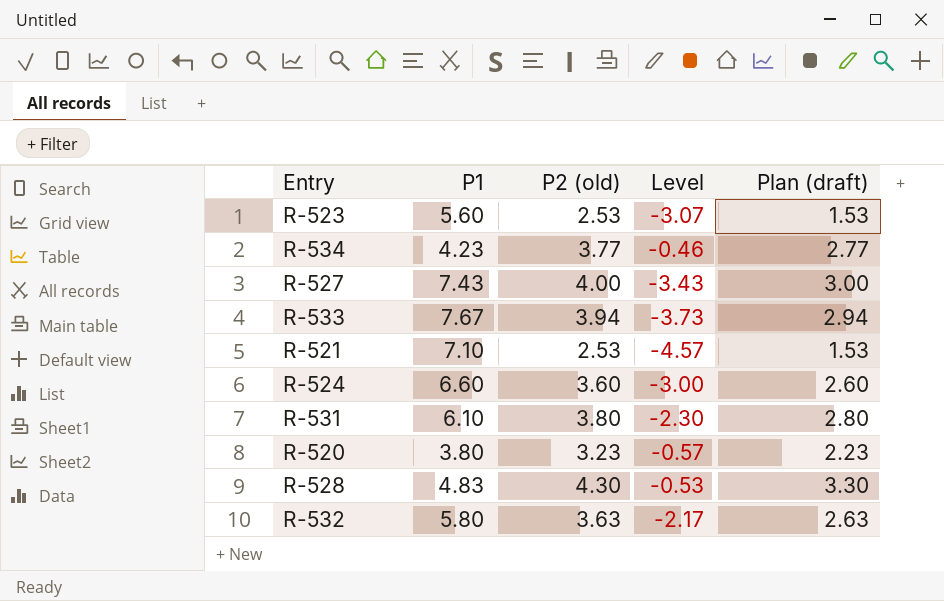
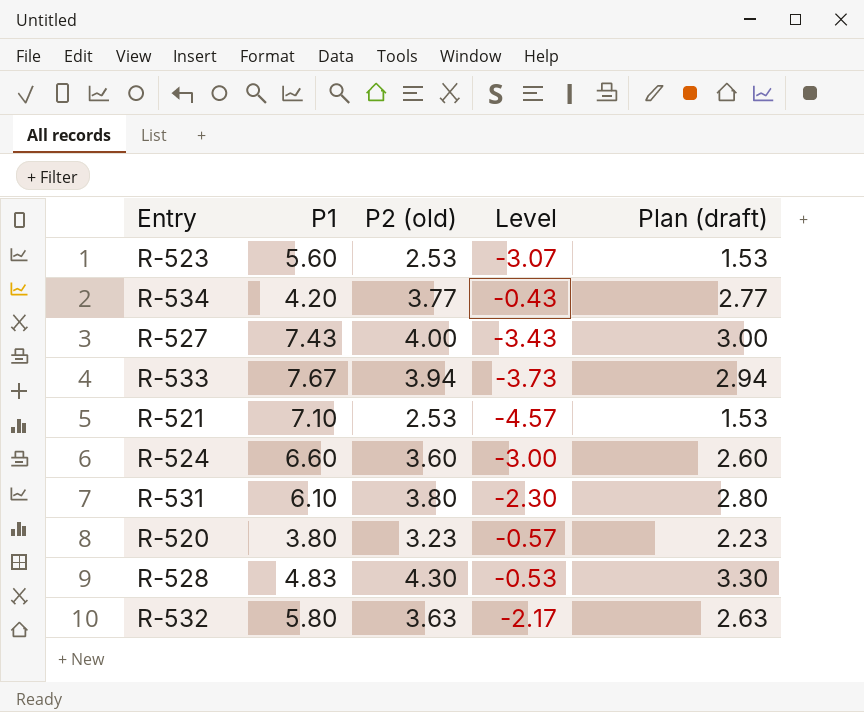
R-534 | P1: 4.23 -> 4.20
R-534 | Level: -0.46 -> -0.43

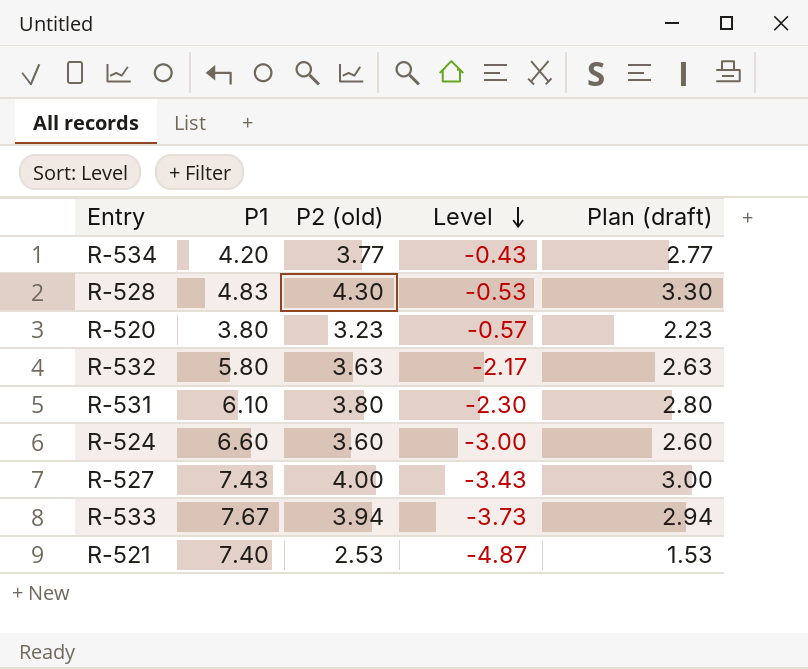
row order: none -> Level descending
row R-523: 5.60 | 2.53 | -3.07 | 1.53 -> none
R-521 | P1: 7.10 -> 7.40
R-521 | Level: -4.57 -> -4.87

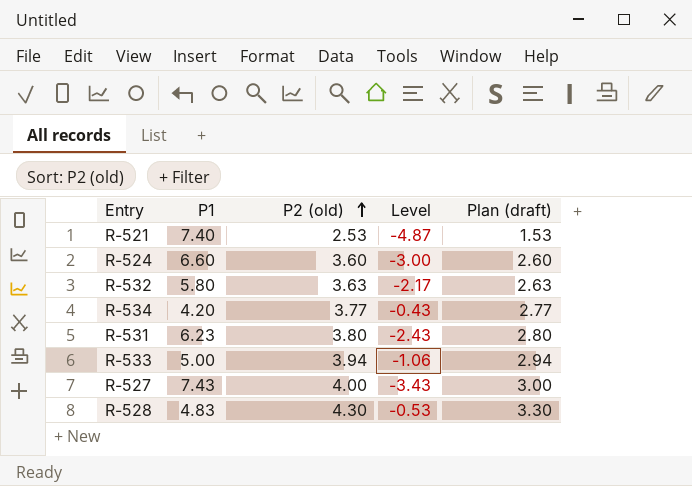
row order: Level descending -> P2 (old) ascending
row R-520: 3.80 | 3.23 | -0.57 | 2.23 -> none
R-531 | P1: 6.10 -> 6.23
R-531 | Level: -2.30 -> -2.43
R-533 | P1: 7.67 -> 5.00
R-533 | Level: -3.73 -> -1.06

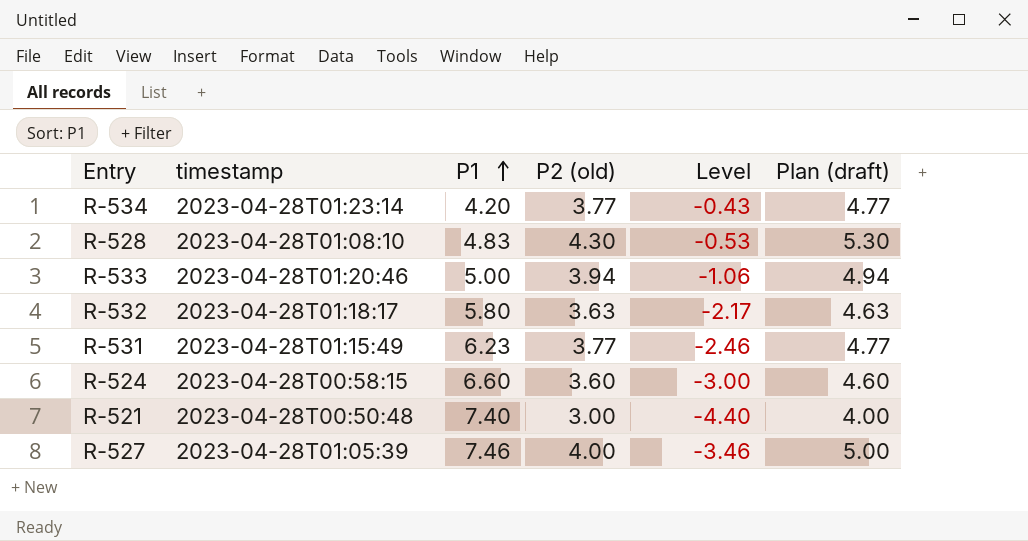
row order: P2 (old) ascending -> P1 ascending
column timestamp | position: none -> 2
column Plan (draft) | formula: [P2 (old)] - 1 -> [P2 (old)] + 1
R-531 | P2 (old): 3.80 -> 3.77
R-531 | Level: -2.43 -> -2.46
R-521 | P2 (old): 2.53 -> 3.00
R-521 | Level: -4.87 -> -4.40
R-527 | P1: 7.43 -> 7.46
R-527 | Level: -3.43 -> -3.46

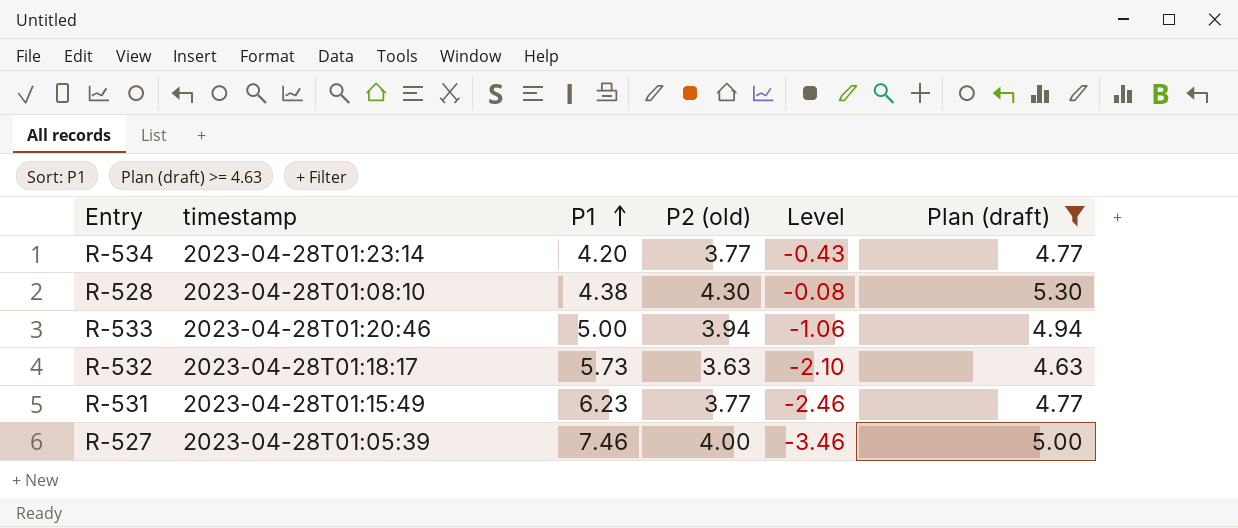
filter: none -> Plan (draft) >= 4.63
R-528 | P1: 4.83 -> 4.38
R-528 | Level: -0.53 -> -0.08
R-532 | P1: 5.80 -> 5.73
R-532 | Level: -2.17 -> -2.10

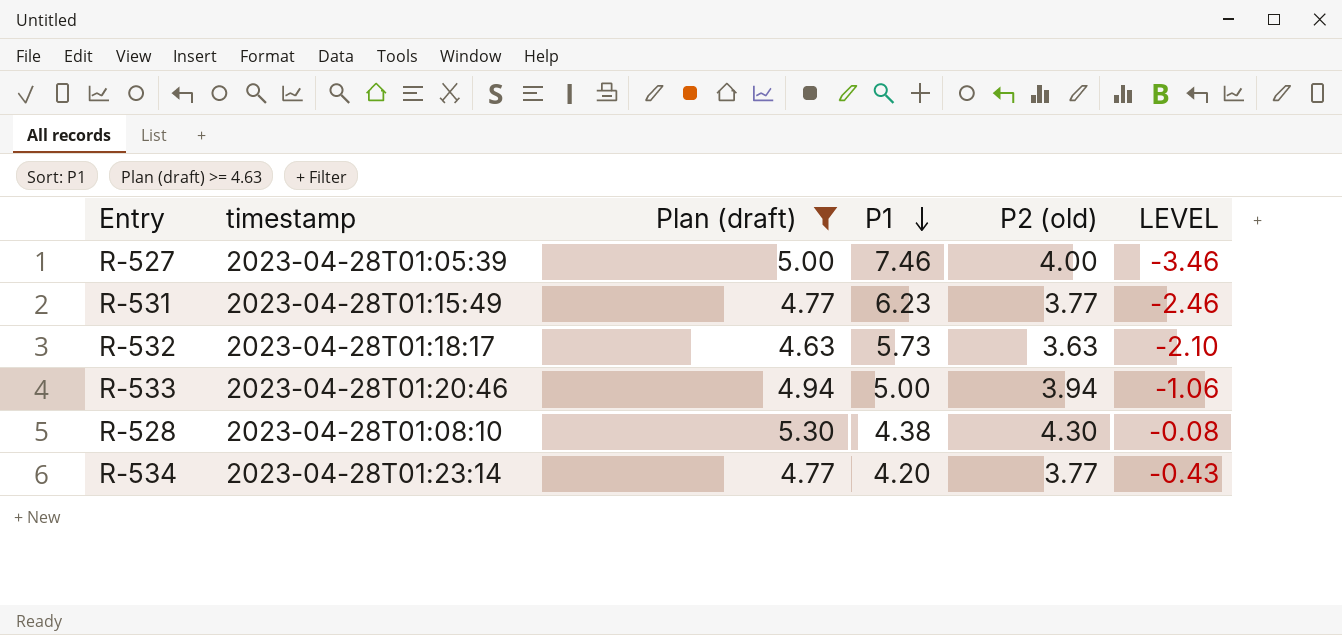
row order: P1 ascending -> P1 descending
column Plan (draft) | position: 6 -> 3
column name: Level -> LEVEL

